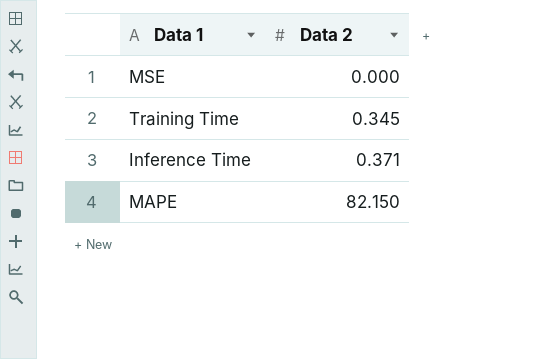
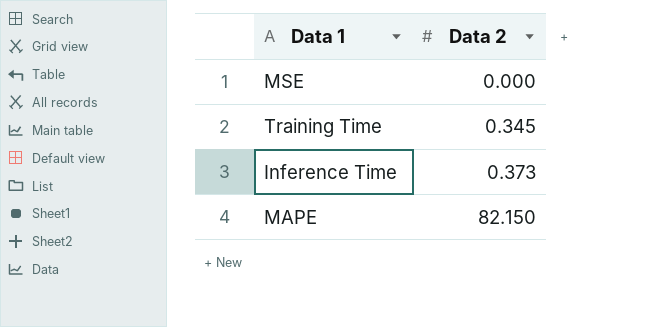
Inference Time | Data 2: 0.371 -> 0.373

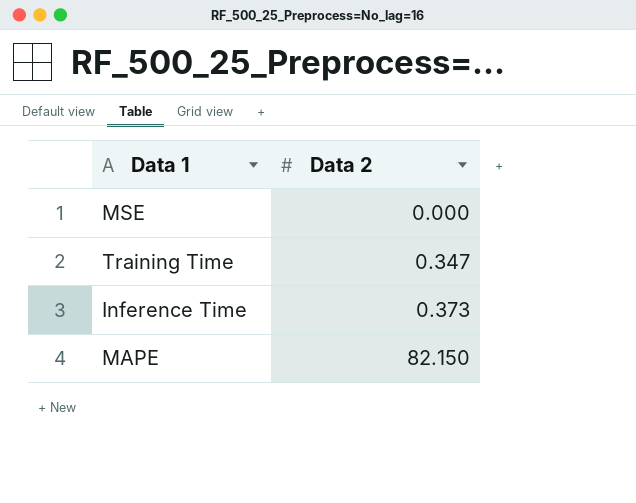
Training Time | Data 2: 0.345 -> 0.347

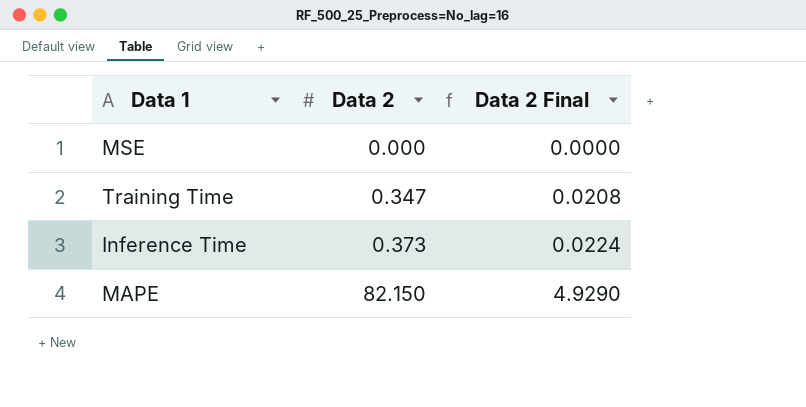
column Data 2 Final | formula: none -> [Data 2] * 0.06

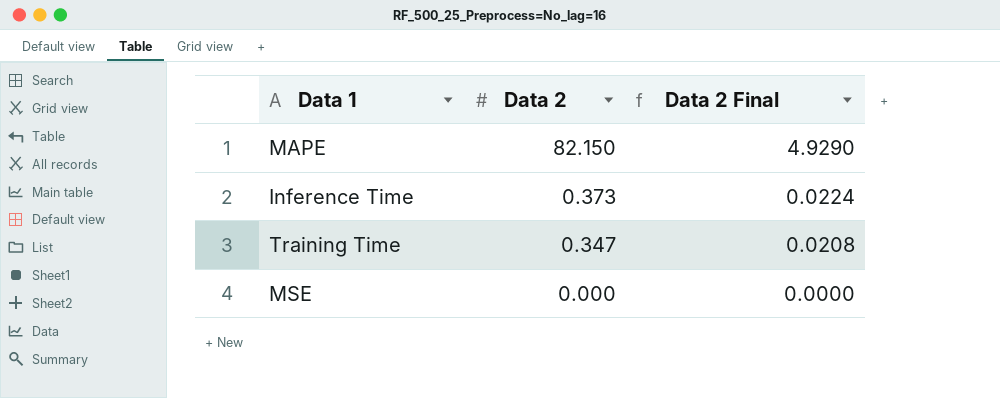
row order: Data 2 ascending -> Data 2 descending

